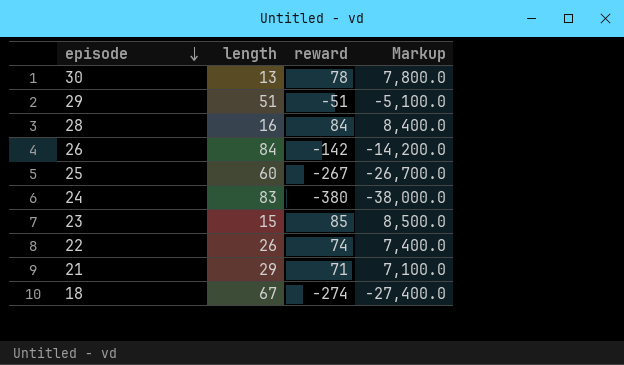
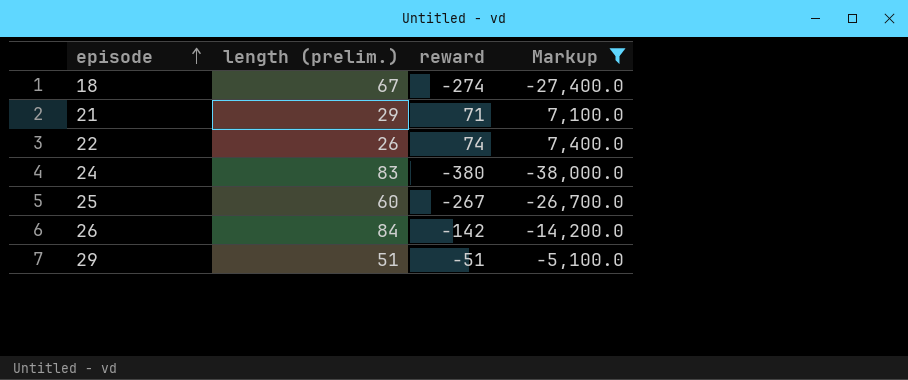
filter: none -> Markup <= 7,400.0
row order: episode descending -> episode ascending
column name: length -> length (prelim.)

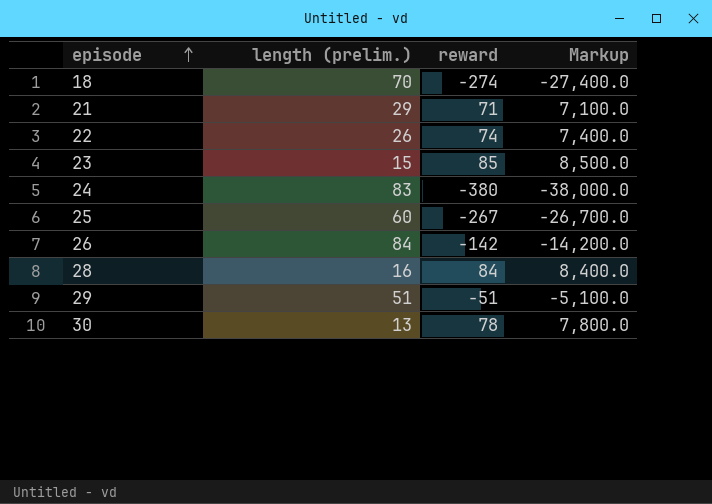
filter: Markup <= 7,400.0 -> none
18 | length (prelim.): 67 -> 70

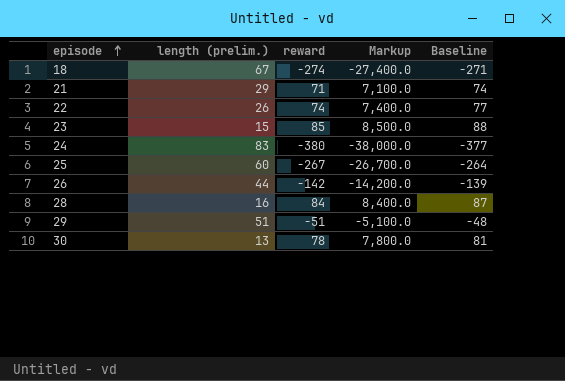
column Baseline | formula: none -> [reward] + 3
18 | length (prelim.): 70 -> 67
26 | length (prelim.): 84 -> 44

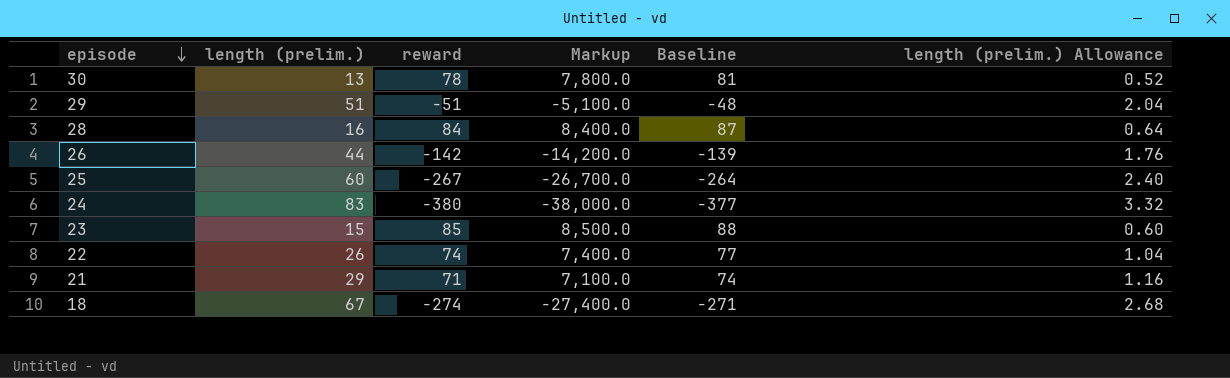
row order: episode ascending -> episode descending
column length (prelim.) Allowance | formula: none -> [length (prelim.)] * 0.04

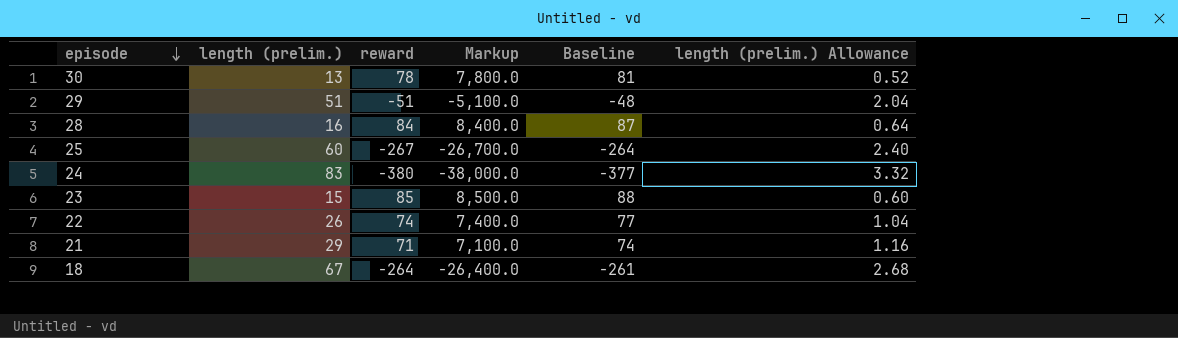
row 26: 44 | -142 | -14,200.0 | -139 | 1.76 -> none
18 | reward: -274 -> -264
18 | Markup: -27,400.0 -> -26,400.0
18 | Baseline: -271 -> -261

